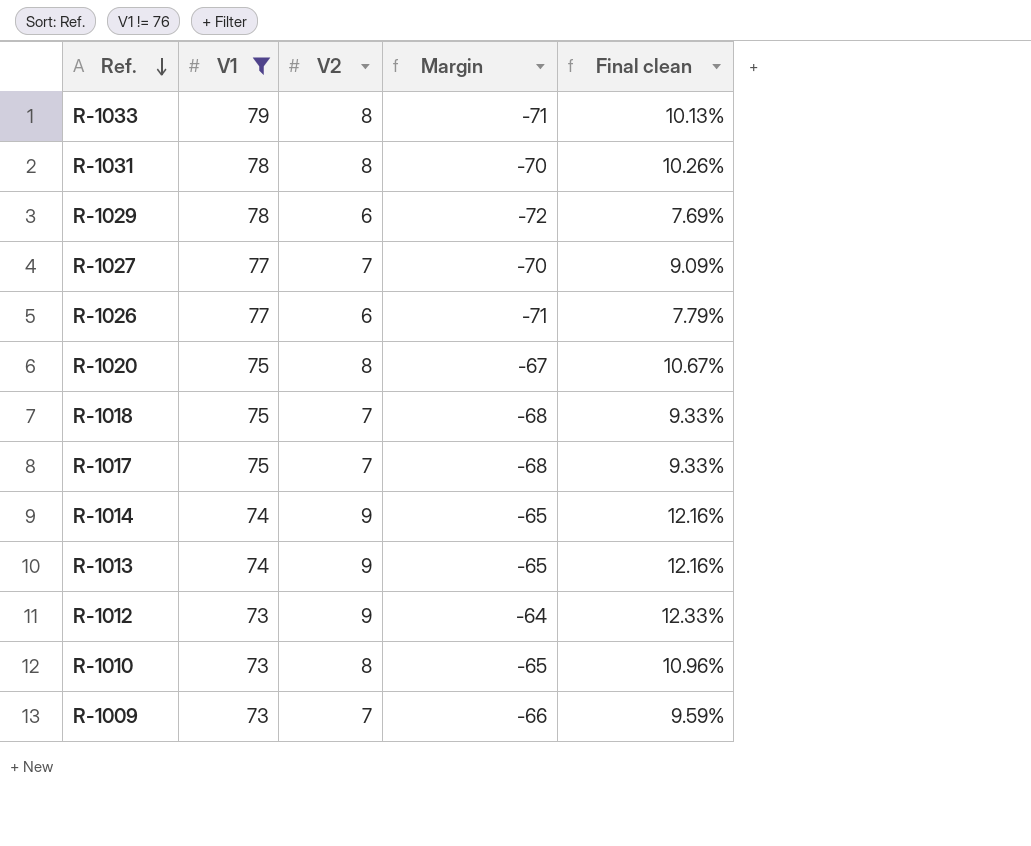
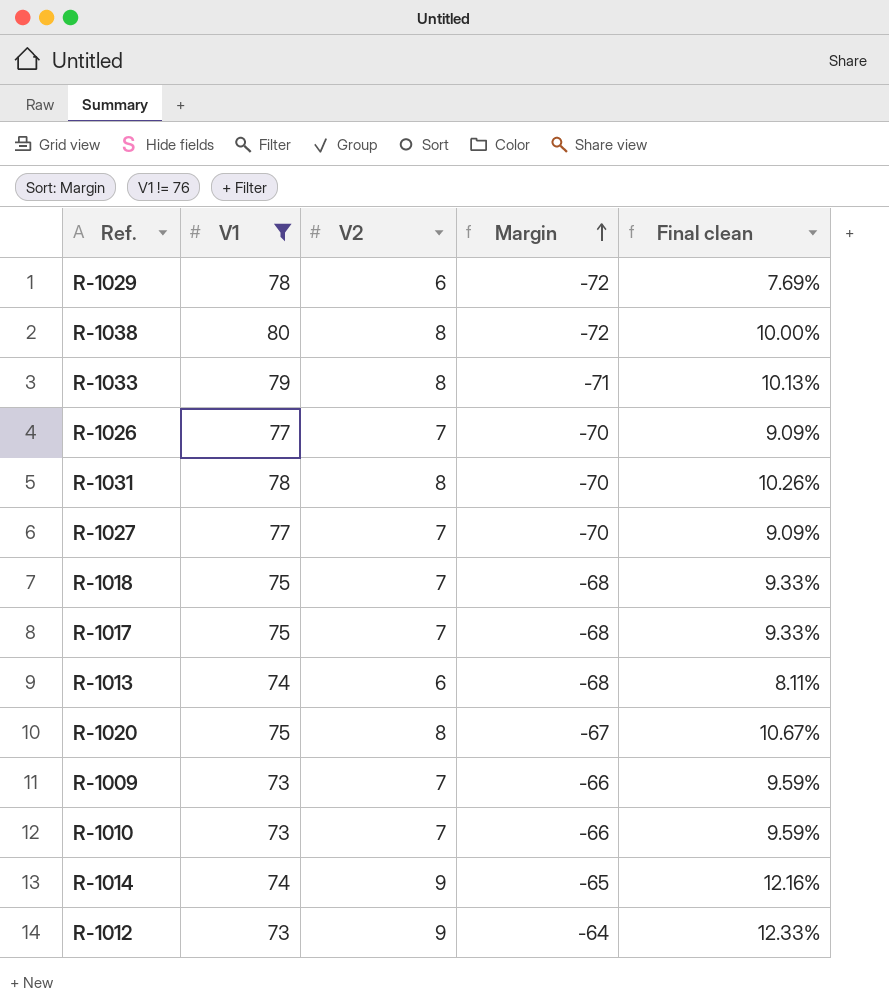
row order: Ref. descending -> Margin ascending
row R-1038: none -> 80 | 8 | -72 | 10.00%
R-1026 | V2: 6 -> 7
R-1026 | Margin: -71 -> -70
R-1026 | Final clean: 7.79% -> 9.09%
R-1013 | V2: 9 -> 6
R-1013 | Margin: -65 -> -68
R-1013 | Final clean: 12.16% -> 8.11%
R-1010 | V2: 8 -> 7
R-1010 | Margin: -65 -> -66
R-1010 | Final clean: 10.96% -> 9.59%

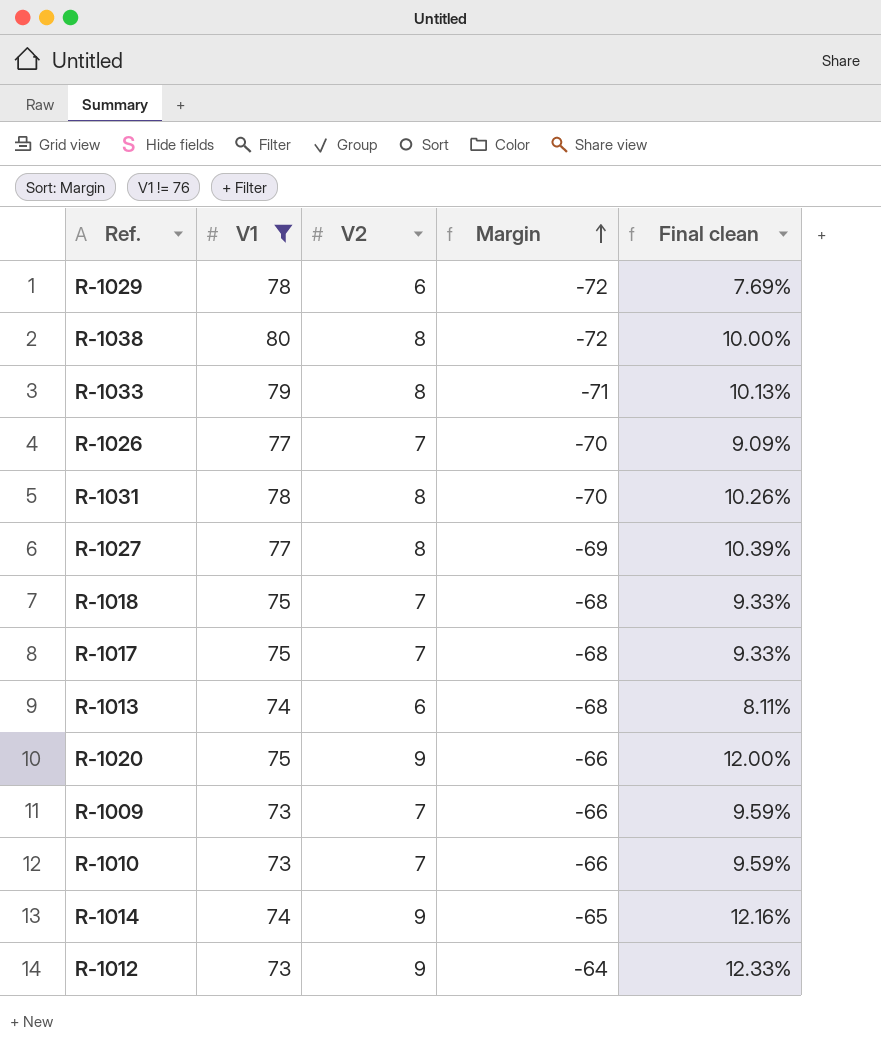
R-1027 | V2: 7 -> 8
R-1027 | Margin: -70 -> -69
R-1027 | Final clean: 9.09% -> 10.39%
R-1020 | V2: 8 -> 9
R-1020 | Margin: -67 -> -66
R-1020 | Final clean: 10.67% -> 12.00%

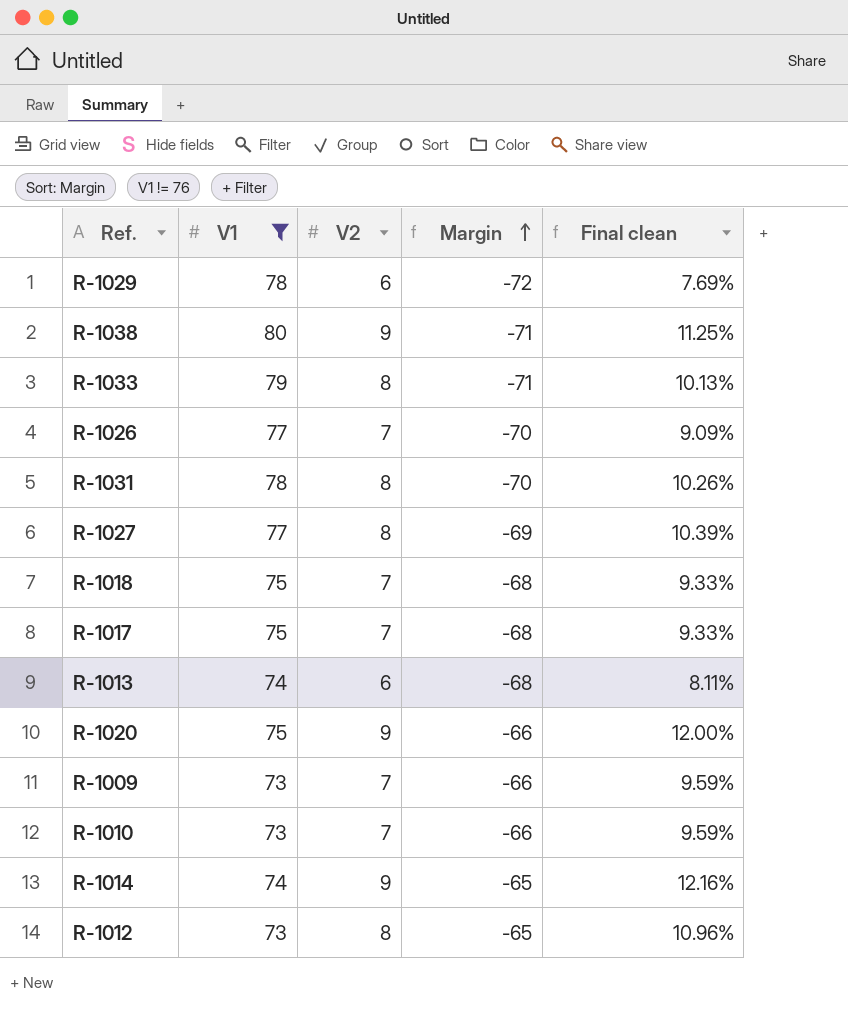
R-1038 | V2: 8 -> 9
R-1038 | Margin: -72 -> -71
R-1038 | Final clean: 10.00% -> 11.25%
R-1012 | V2: 9 -> 8
R-1012 | Margin: -64 -> -65
R-1012 | Final clean: 12.33% -> 10.96%

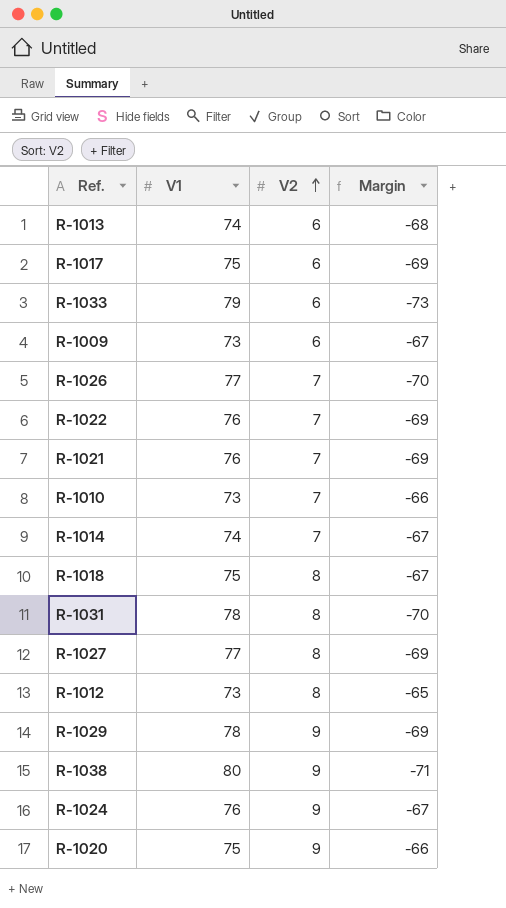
filter: V1 != 76 -> none
row order: Margin ascending -> V2 ascending
column Final clean | formula: [V2] / [V1] -> none
R-1017 | V2: 7 -> 6
R-1017 | Margin: -68 -> -69
R-1033 | V2: 8 -> 6
R-1033 | Margin: -71 -> -73
R-1009 | V2: 7 -> 6
R-1009 | Margin: -66 -> -67
R-1014 | V2: 9 -> 7
R-1014 | Margin: -65 -> -67
R-1018 | V2: 7 -> 8
R-1018 | Margin: -68 -> -67
R-1029 | V2: 6 -> 9
R-1029 | Margin: -72 -> -69

